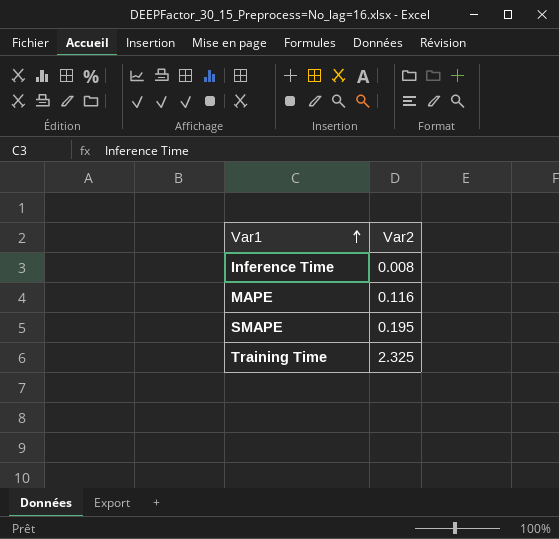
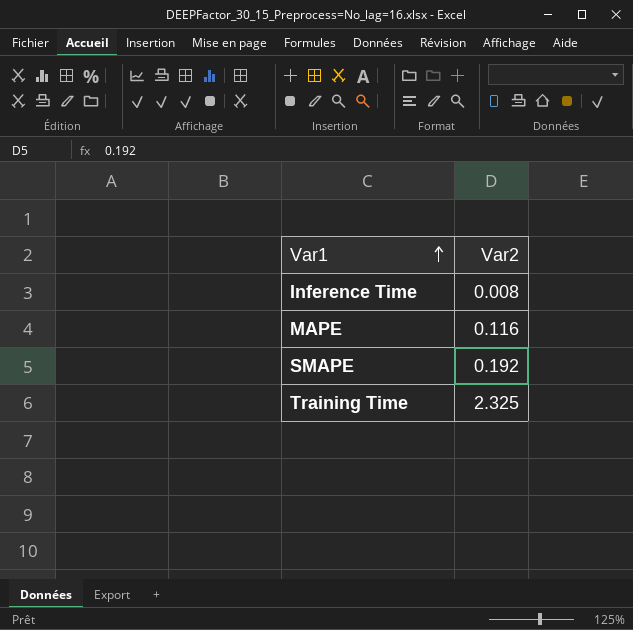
SMAPE | Var2: 0.195 -> 0.192

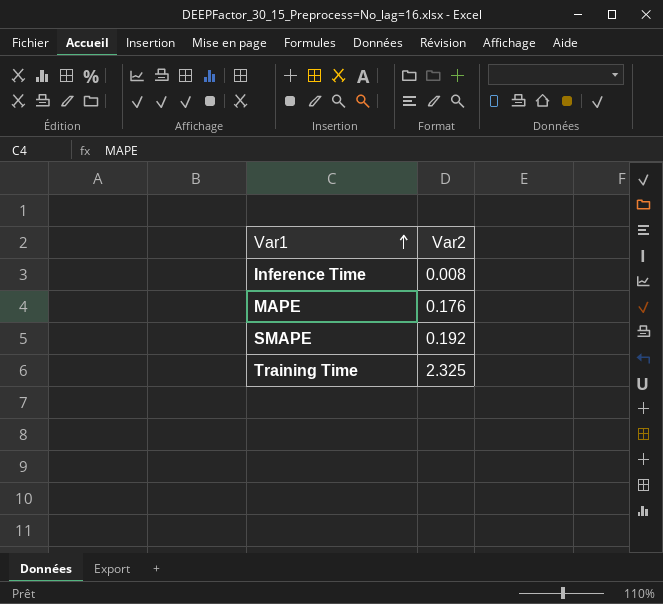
MAPE | Var2: 0.116 -> 0.176

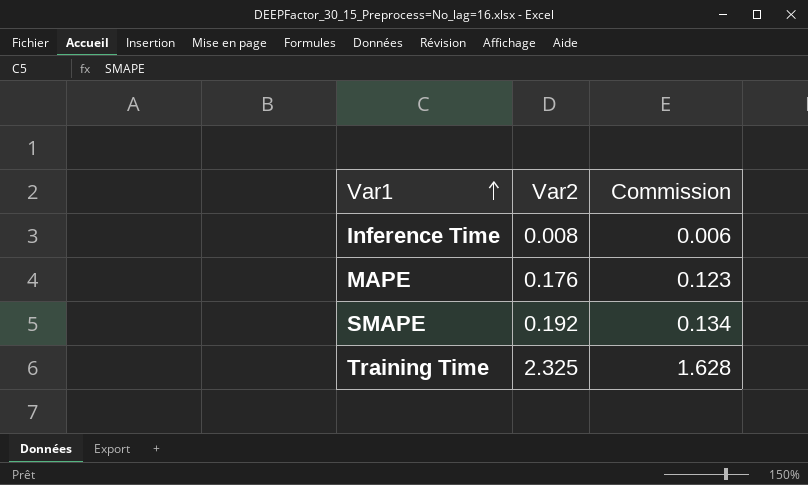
column Commission | formula: none -> [Var2] * 0.7

